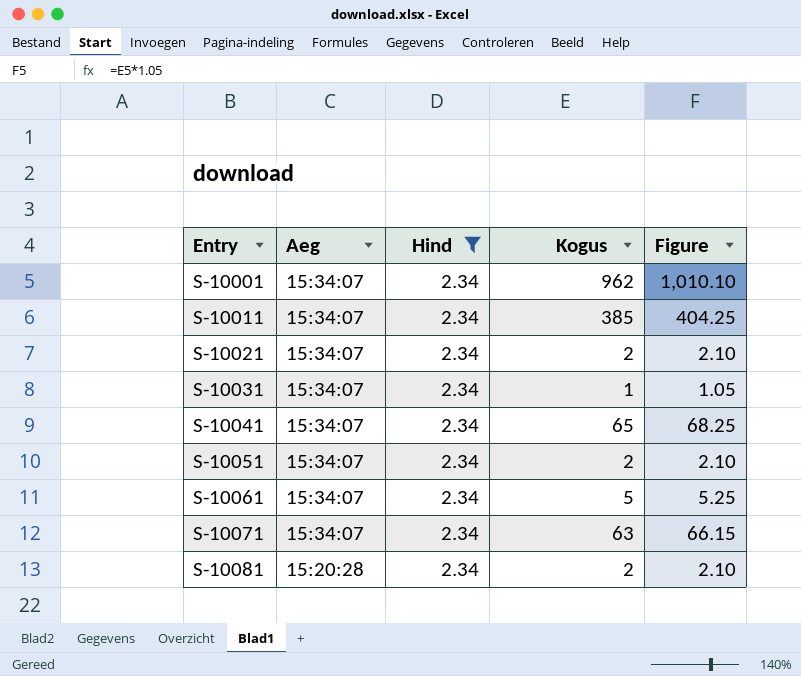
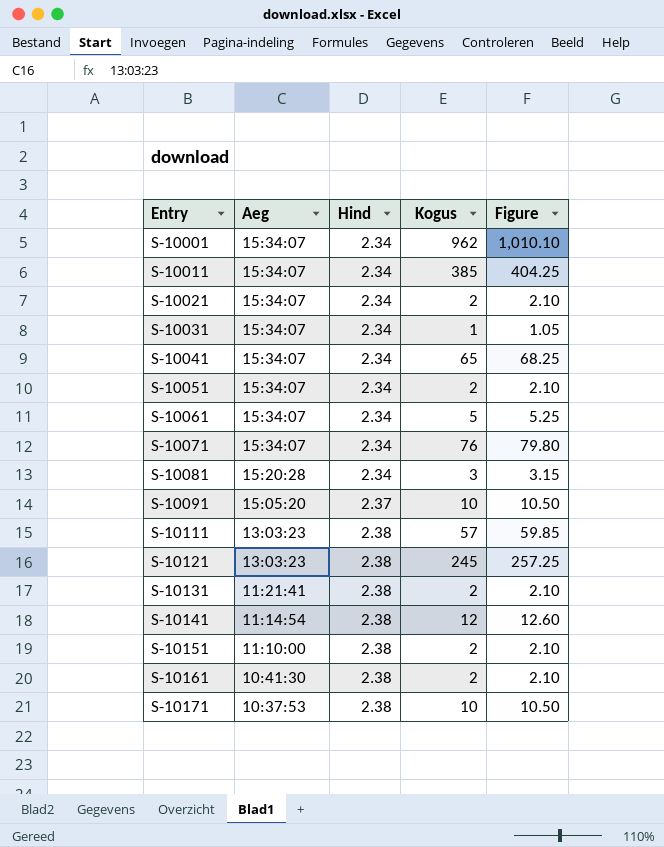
filter: Hind = 2.34 -> none
S-10071 | Kogus: 63 -> 76
S-10071 | Figure: 66.15 -> 79.80
S-10081 | Kogus: 2 -> 3
S-10081 | Figure: 2.10 -> 3.15

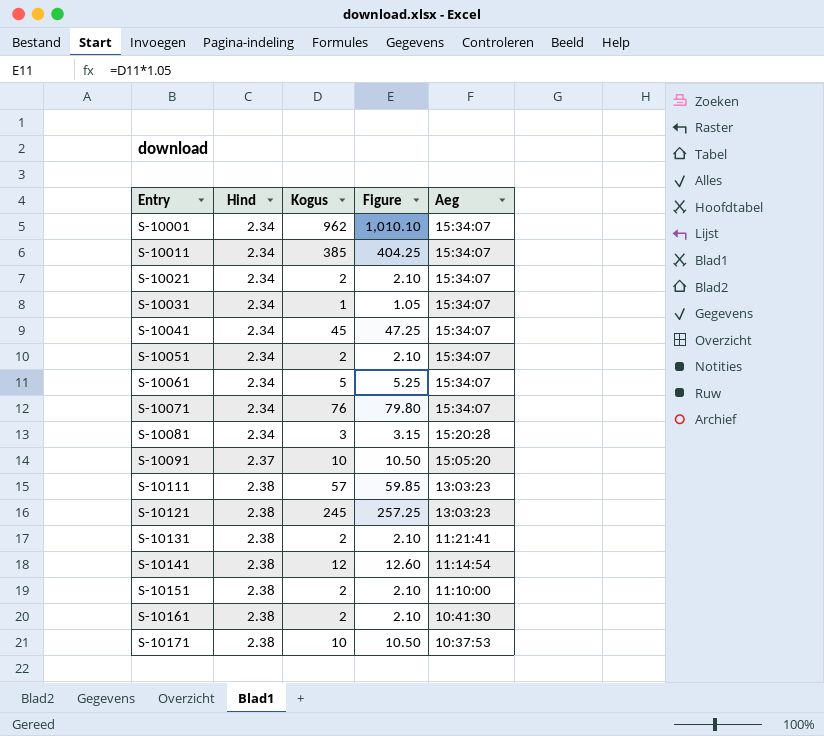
column Aeg | position: 2 -> 5
S-10041 | Kogus: 65 -> 45
S-10041 | Figure: 68.25 -> 47.25

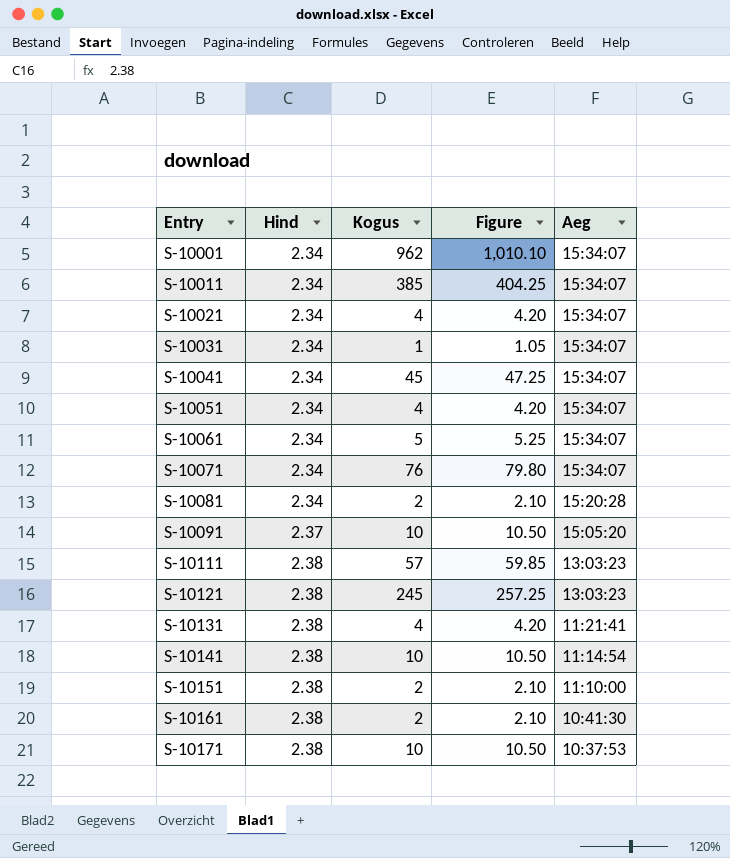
S-10021 | Kogus: 2 -> 4
S-10021 | Figure: 2.10 -> 4.20
S-10051 | Kogus: 2 -> 4
S-10051 | Figure: 2.10 -> 4.20
S-10081 | Kogus: 3 -> 2
S-10081 | Figure: 3.15 -> 2.10
S-10131 | Kogus: 2 -> 4
S-10131 | Figure: 2.10 -> 4.20
S-10141 | Kogus: 12 -> 10
S-10141 | Figure: 12.60 -> 10.50

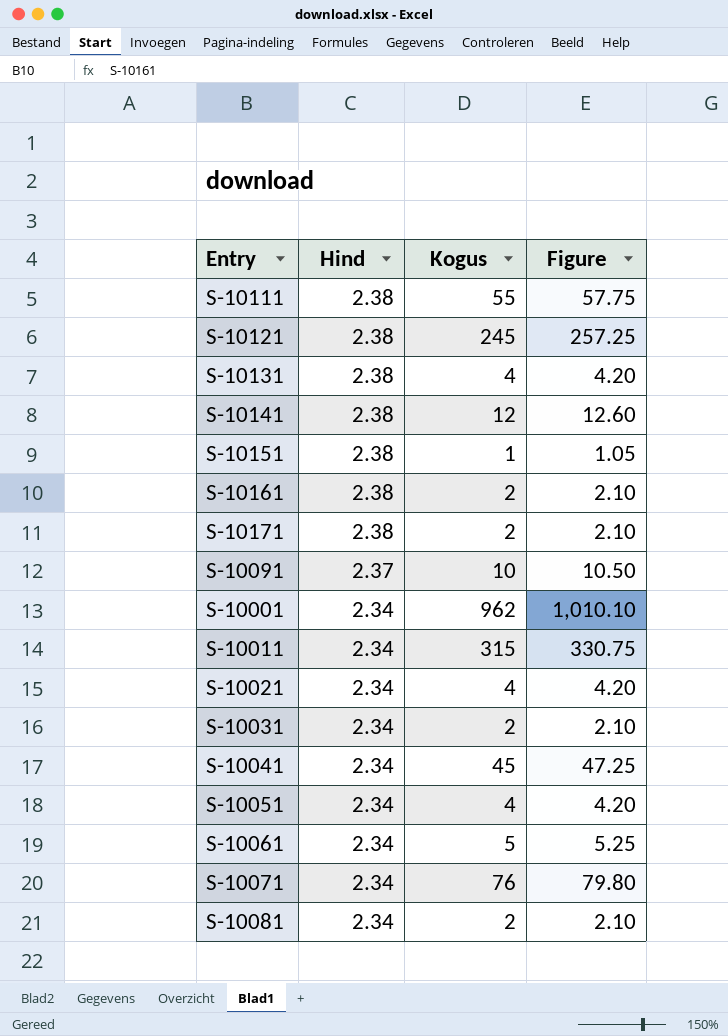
row order: Entry ascending -> Hind descending
column Aeg | position: 5 -> none
S-10111 | Kogus: 57 -> 55
S-10111 | Figure: 59.85 -> 57.75
S-10141 | Kogus: 10 -> 12
S-10141 | Figure: 10.50 -> 12.60
S-10151 | Kogus: 2 -> 1
S-10151 | Figure: 2.10 -> 1.05
S-10171 | Kogus: 10 -> 2
S-10171 | Figure: 10.50 -> 2.10
S-10011 | Kogus: 385 -> 315
S-10011 | Figure: 404.25 -> 330.75
S-10031 | Kogus: 1 -> 2
S-10031 | Figure: 1.05 -> 2.10

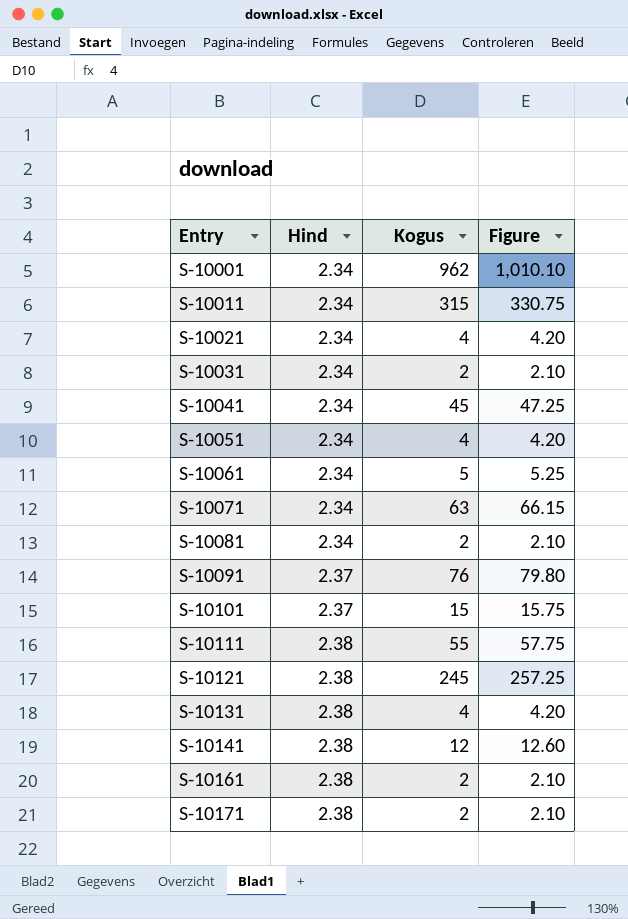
row order: Hind descending -> Entry ascending
row S-10151: 2.38 | 1 | 1.05 -> none
S-10071 | Kogus: 76 -> 63
S-10071 | Figure: 79.80 -> 66.15
S-10091 | Kogus: 10 -> 76
S-10091 | Figure: 10.50 -> 79.80
row S-10101: none -> 2.37 | 15 | 15.75

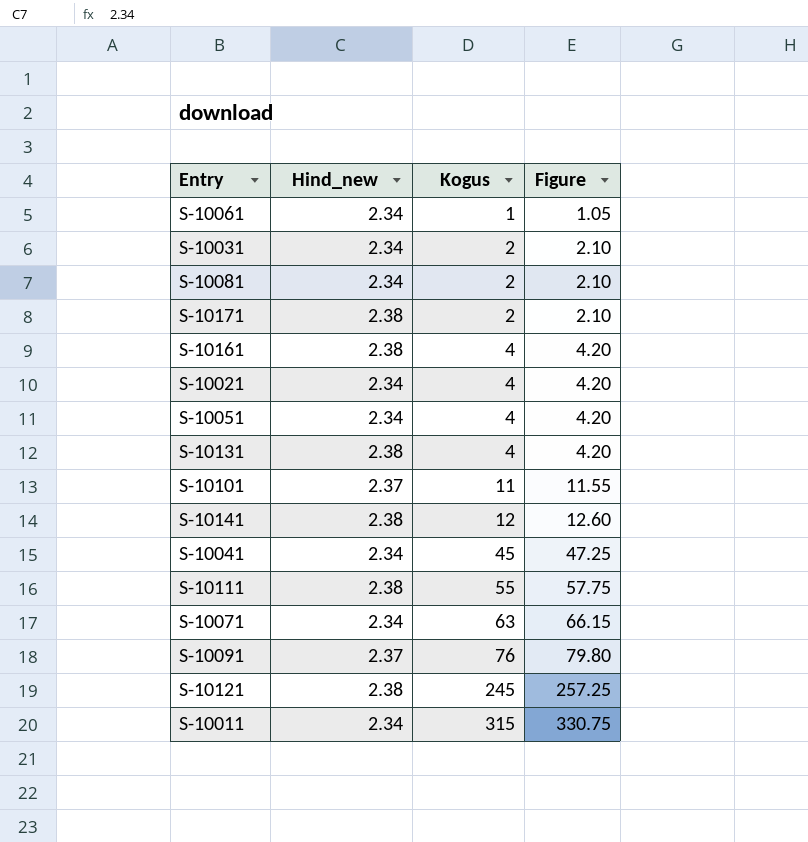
row order: Entry ascending -> Kogus ascending
column name: Hind -> Hind_new
row S-10001: 2.34 | 962 | 1,010.10 -> none
S-10061 | Kogus: 5 -> 1
S-10061 | Figure: 5.25 -> 1.05
S-10161 | Kogus: 2 -> 4
S-10161 | Figure: 2.10 -> 4.20
S-10101 | Kogus: 15 -> 11
S-10101 | Figure: 15.75 -> 11.55

